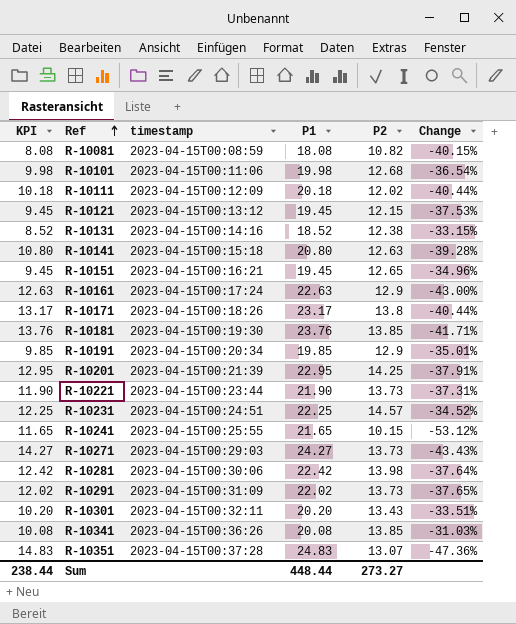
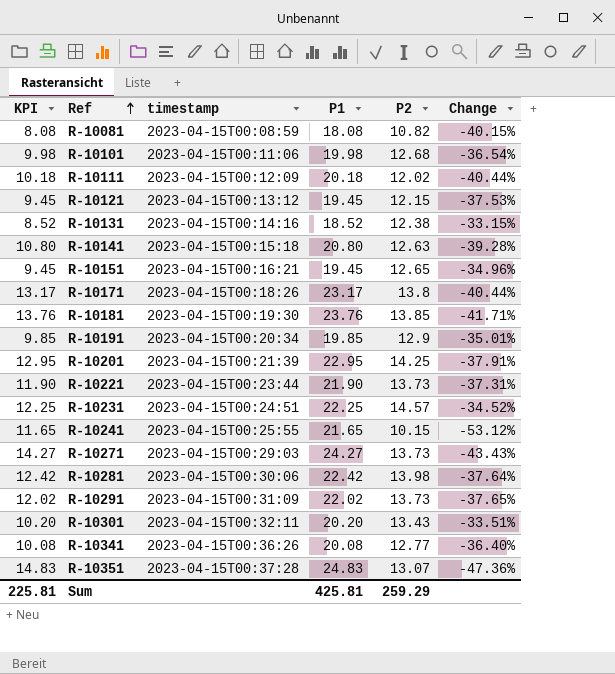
row R-10161: 12.63 | 2023-04-15T00:17:24 | 22.63 | 12.9 | -43.00% -> none
R-10341 | P2: 13.85 -> 12.77
R-10341 | Change: -31.03% -> -36.40%
Sum | KPI: 238.44 -> 225.81
Sum | P1: 448.44 -> 425.81
Sum | P2: 273.27 -> 259.29

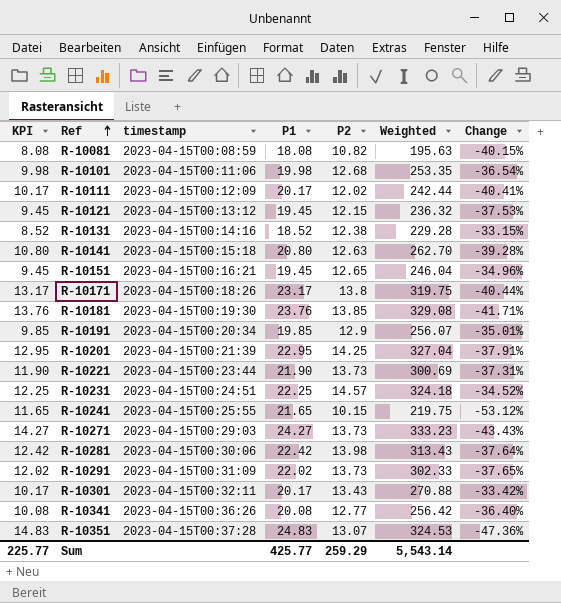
column Weighted | formula: none -> [P1] * [P2]
R-10111 | KPI: 10.18 -> 10.17
R-10111 | P1: 20.18 -> 20.17
R-10111 | Change: -40.44% -> -40.41%
R-10301 | KPI: 10.20 -> 10.17
R-10301 | P1: 20.20 -> 20.17
R-10301 | Change: -33.51% -> -33.42%
Sum | KPI: 225.81 -> 225.77
Sum | P1: 425.81 -> 425.77

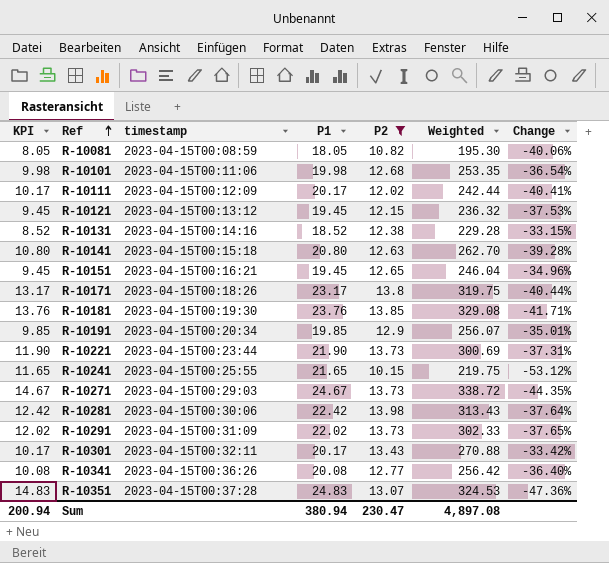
filter: none -> P2 <= 13.98
R-10081 | KPI: 8.08 -> 8.05
R-10081 | P1: 18.08 -> 18.05
R-10081 | Weighted: 195.63 -> 195.30
R-10081 | Change: -40.15% -> -40.06%
R-10271 | KPI: 14.27 -> 14.67
R-10271 | P1: 24.27 -> 24.67
R-10271 | Weighted: 333.23 -> 338.72
R-10271 | Change: -43.43% -> -44.35%
Sum | KPI: 225.77 -> 200.94
Sum | P1: 425.77 -> 380.94
Sum | P2: 259.29 -> 230.47
Sum | Weighted: 5,543.14 -> 4,897.08

